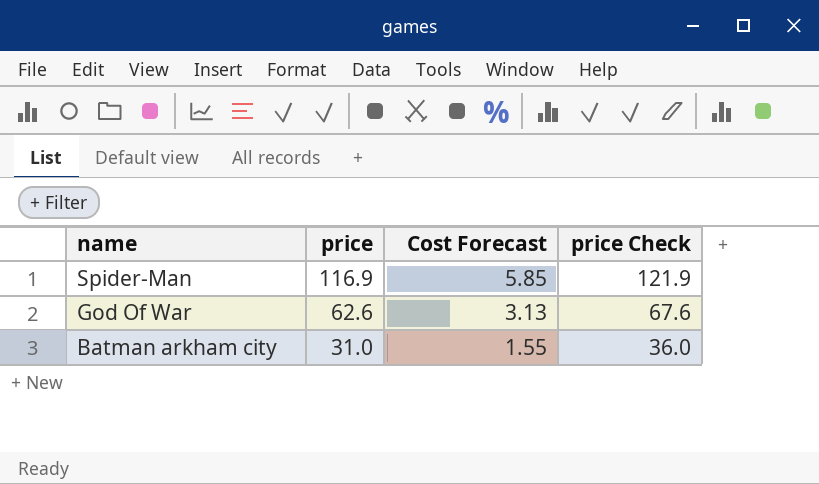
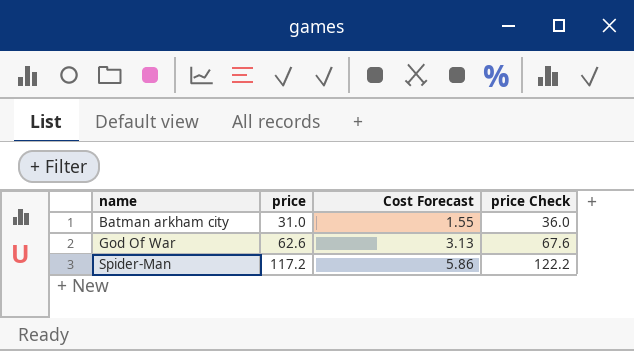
row order: name descending -> name ascending
Spider-Man | price: 116.9 -> 117.2
Spider-Man | Cost Forecast: 5.85 -> 5.86
Spider-Man | price Check: 121.9 -> 122.2

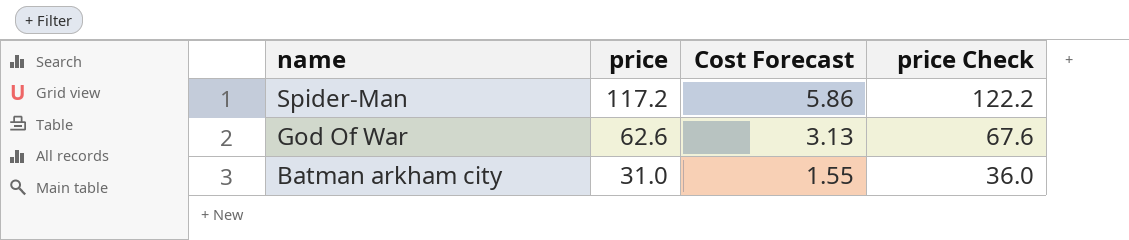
row order: name ascending -> name descending

